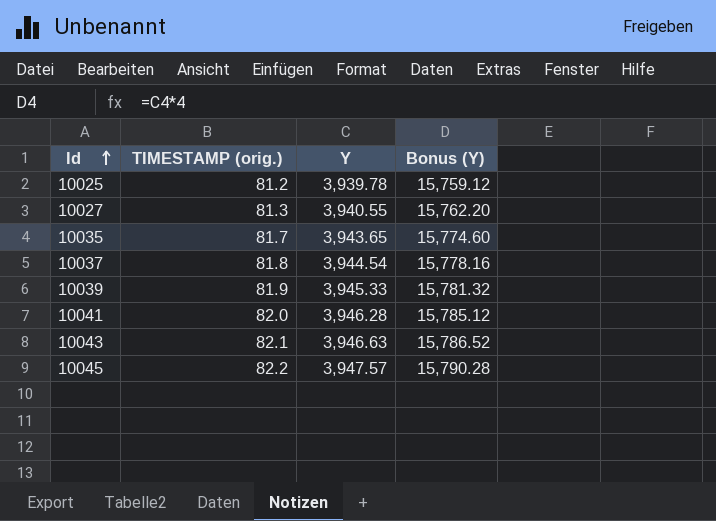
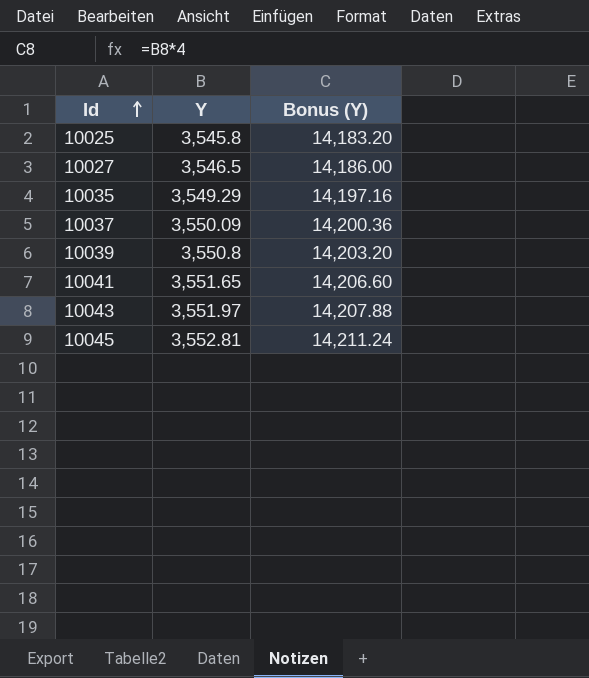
column TIMESTAMP (orig.) | position: 2 -> none
10025 | Y: 3,939.78 -> 3,545.8
10025 | Bonus (Y): 15,759.12 -> 14,183.20
10027 | Y: 3,940.55 -> 3,546.5
10027 | Bonus (Y): 15,762.20 -> 14,186.00
10035 | Y: 3,943.65 -> 3,549.29
10035 | Bonus (Y): 15,774.60 -> 14,197.16
10037 | Y: 3,944.54 -> 3,550.09
10037 | Bonus (Y): 15,778.16 -> 14,200.36
10039 | Y: 3,945.33 -> 3,550.8
10039 | Bonus (Y): 15,781.32 -> 14,203.20
10041 | Y: 3,946.28 -> 3,551.65
10041 | Bonus (Y): 15,785.12 -> 14,206.60
10043 | Y: 3,946.63 -> 3,551.97
10043 | Bonus (Y): 15,786.52 -> 14,207.88
10045 | Y: 3,947.57 -> 3,552.81
10045 | Bonus (Y): 15,790.28 -> 14,211.24

